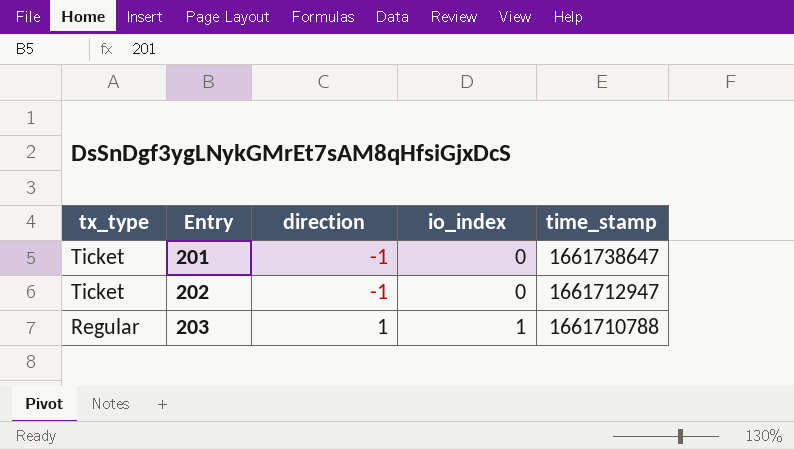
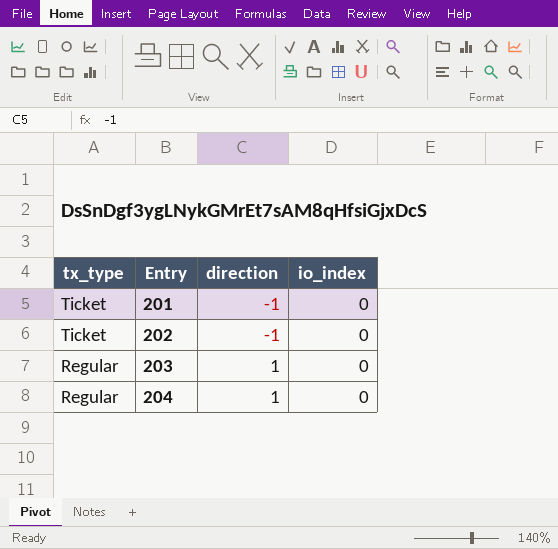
column time_stamp | position: 5 -> none
203 | io_index: 1 -> 0
row 204: none -> Regular | 1 | 0

